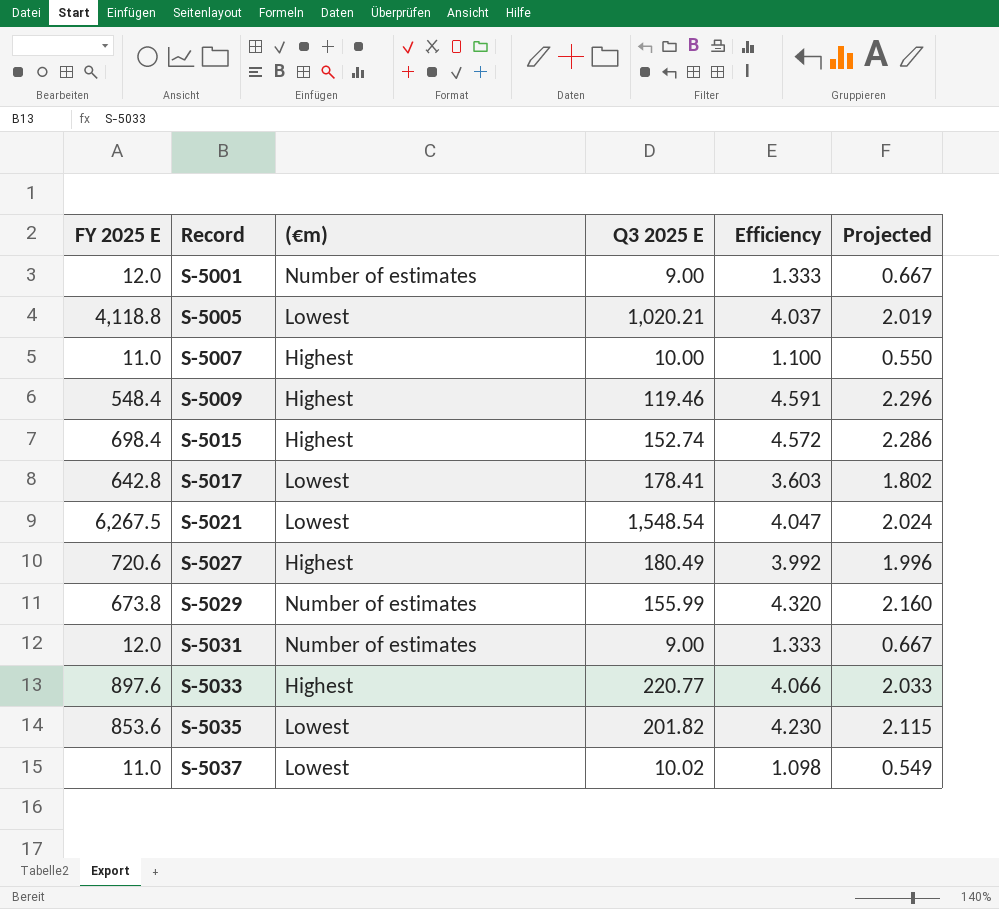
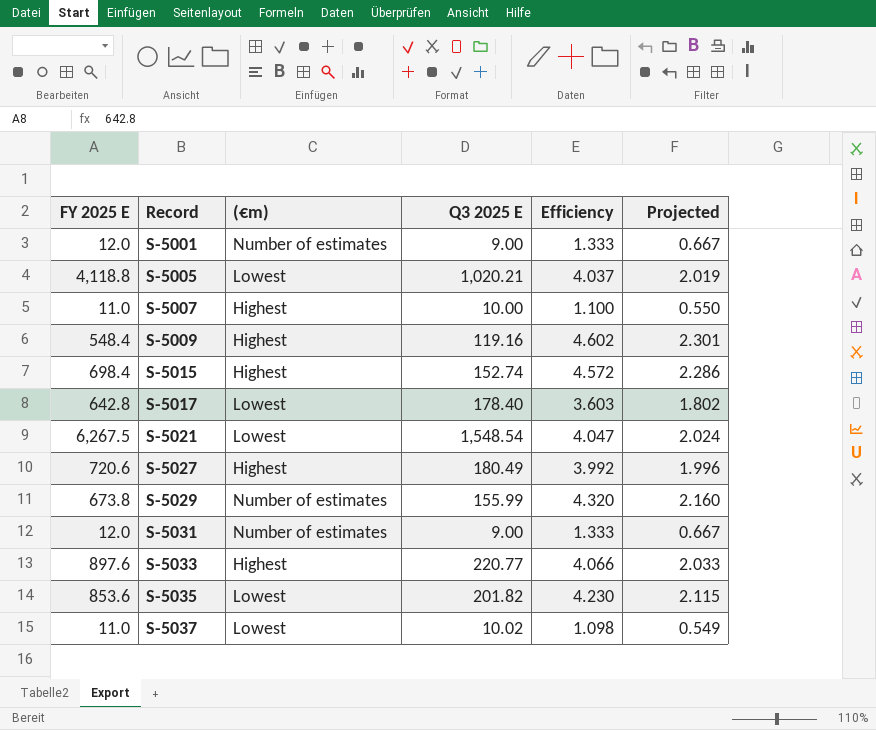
S-5009 | Q3 2025 E: 119.46 -> 119.16
S-5009 | Efficiency: 4.591 -> 4.602
S-5009 | Projected: 2.296 -> 2.301
S-5017 | Q3 2025 E: 178.41 -> 178.40

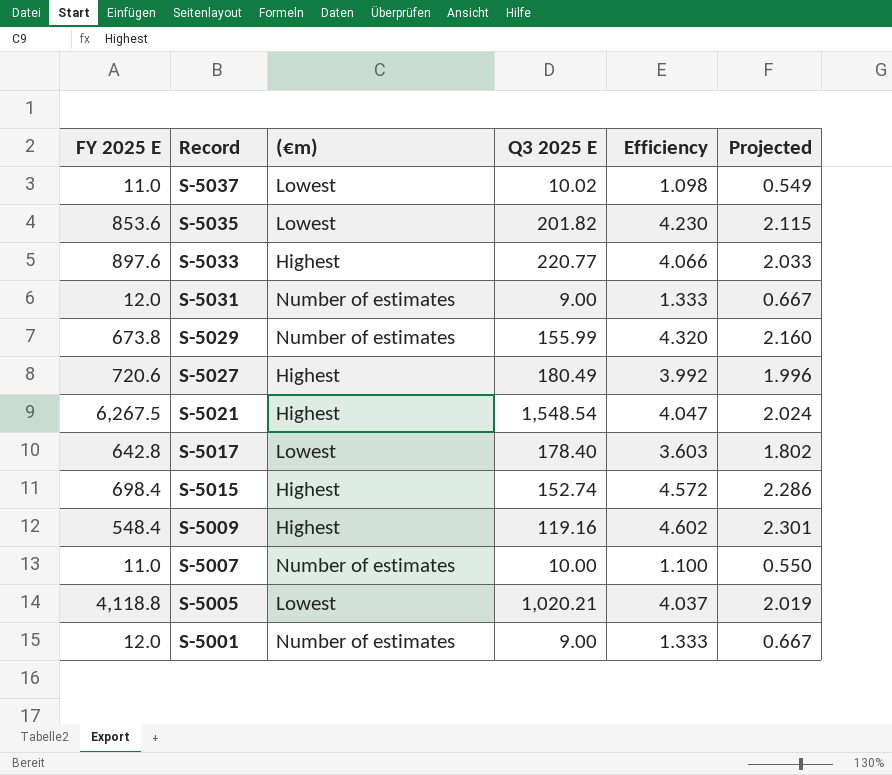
row order: Record ascending -> Record descending
S-5021 | (€m): Lowest -> Highest
S-5007 | (€m): Highest -> Number of estimates

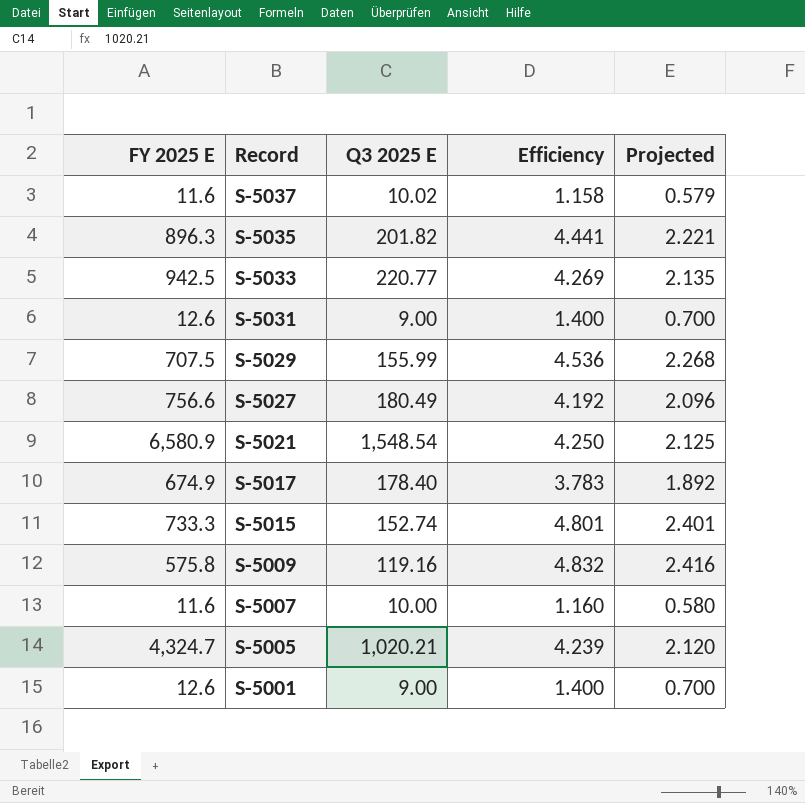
column (€m) | position: 3 -> none
S-5037 | FY 2025 E: 11.0 -> 11.6
S-5037 | Efficiency: 1.098 -> 1.158
S-5037 | Projected: 0.549 -> 0.579
S-5035 | FY 2025 E: 853.6 -> 896.3
S-5035 | Efficiency: 4.230 -> 4.441
S-5035 | Projected: 2.115 -> 2.221
S-5033 | FY 2025 E: 897.6 -> 942.5
S-5033 | Efficiency: 4.066 -> 4.269
S-5033 | Projected: 2.033 -> 2.135
S-5031 | FY 2025 E: 12.0 -> 12.6
S-5031 | Efficiency: 1.333 -> 1.400
S-5031 | Projected: 0.667 -> 0.700
S-5029 | FY 2025 E: 673.8 -> 707.5
S-5029 | Efficiency: 4.320 -> 4.536
S-5029 | Projected: 2.160 -> 2.268
S-5027 | FY 2025 E: 720.6 -> 756.6
S-5027 | Efficiency: 3.992 -> 4.192
S-5027 | Projected: 1.996 -> 2.096
S-5021 | FY 2025 E: 6,267.5 -> 6,580.9
S-5021 | Efficiency: 4.047 -> 4.250
S-5021 | Projected: 2.024 -> 2.125
S-5017 | FY 2025 E: 642.8 -> 674.9
S-5017 | Efficiency: 3.603 -> 3.783
S-5017 | Projected: 1.802 -> 1.892
S-5015 | FY 2025 E: 698.4 -> 733.3
S-5015 | Efficiency: 4.572 -> 4.801
S-5015 | Projected: 2.286 -> 2.401
S-5009 | FY 2025 E: 548.4 -> 575.8
S-5009 | Efficiency: 4.602 -> 4.832
S-5009 | Projected: 2.301 -> 2.416
S-5007 | FY 2025 E: 11.0 -> 11.6
S-5007 | Efficiency: 1.100 -> 1.160
S-5007 | Projected: 0.550 -> 0.580
S-5005 | FY 2025 E: 4,118.8 -> 4,324.7
S-5005 | Efficiency: 4.037 -> 4.239
S-5005 | Projected: 2.019 -> 2.120
S-5001 | FY 2025 E: 12.0 -> 12.6
S-5001 | Efficiency: 1.333 -> 1.400
S-5001 | Projected: 0.667 -> 0.700

